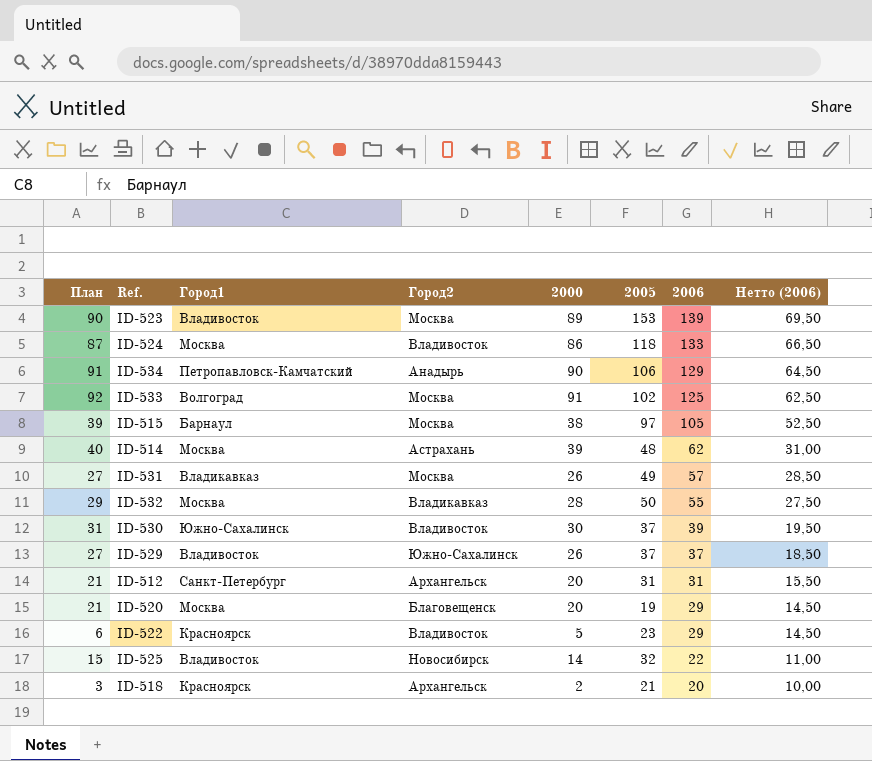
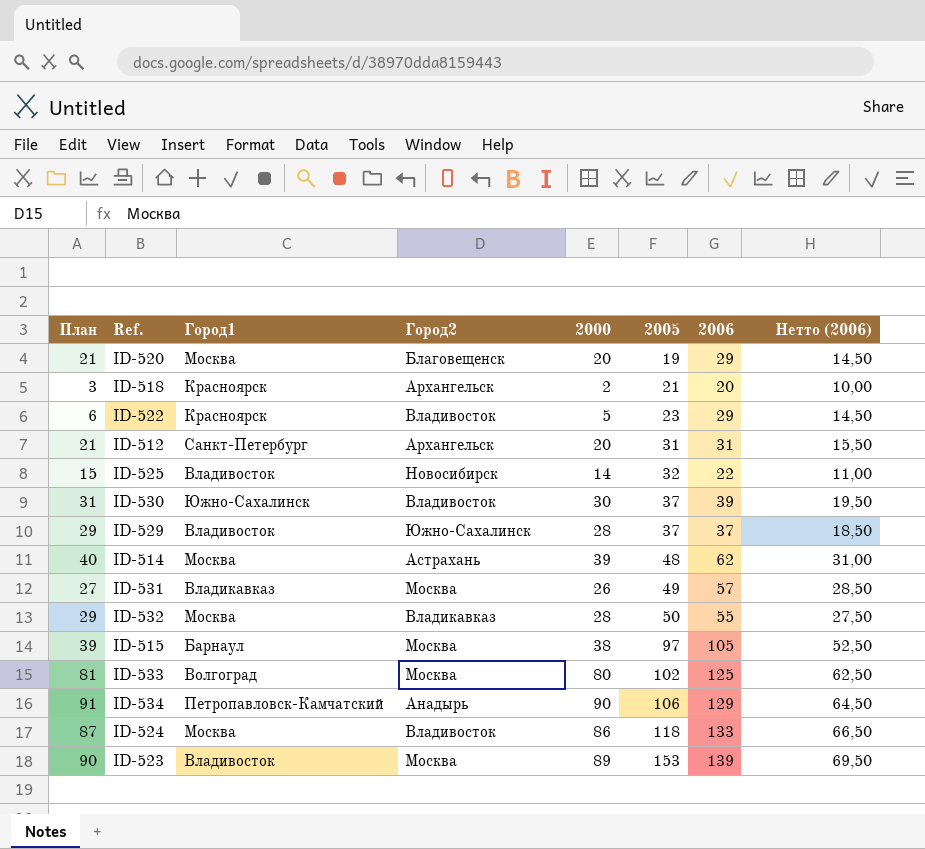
row order: 2006 descending -> 2005 ascending
ID-529 | План: 27 -> 29
ID-529 | 2000: 26 -> 28
ID-533 | План: 92 -> 81
ID-533 | 2000: 91 -> 80

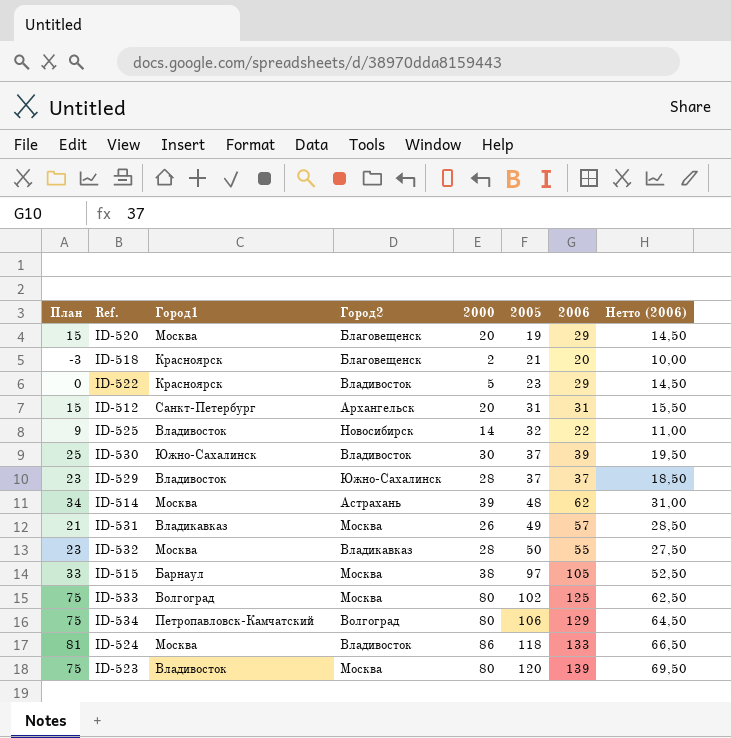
column План | formula: [2000] + 1 -> [2000] - 5
ID-518 | Город2: Архангельск -> Благовещенск
ID-534 | Город2: Анадырь -> Волгоград
ID-534 | 2000: 90 -> 80
ID-523 | 2000: 89 -> 80
ID-523 | 2005: 153 -> 120

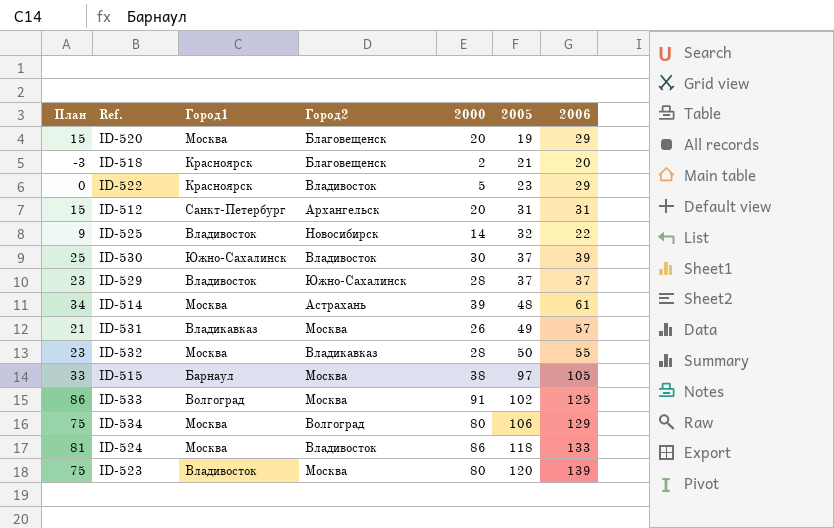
column Нетто (2006) | formula: [2006] * 0,5 -> none
ID-514 | 2006: 62 -> 61
ID-533 | План: 75 -> 86
ID-533 | 2000: 80 -> 91
ID-534 | Город1: Петропавловск-Камчатский -> Москва

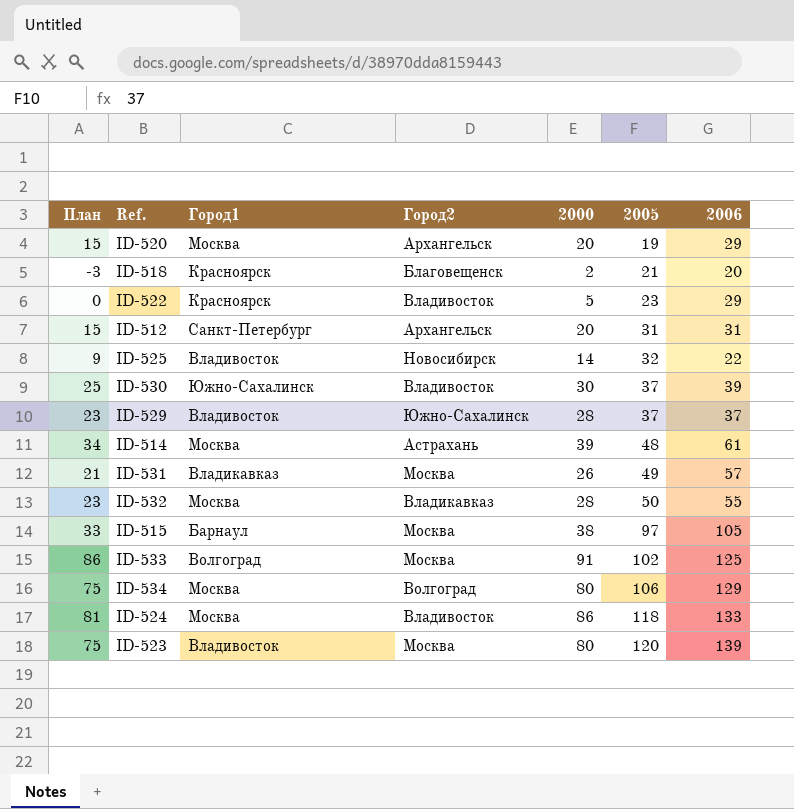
ID-520 | Город2: Благовещенск -> Архангельск

